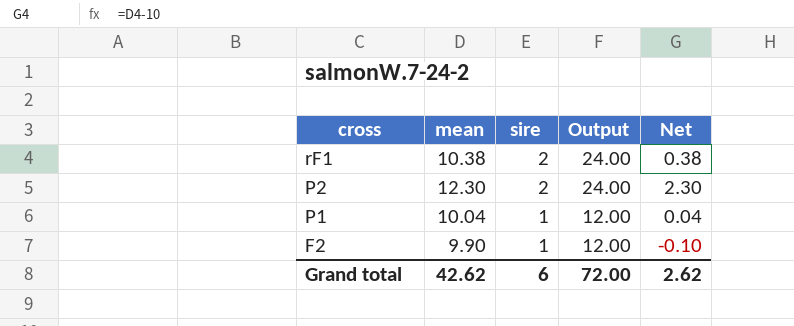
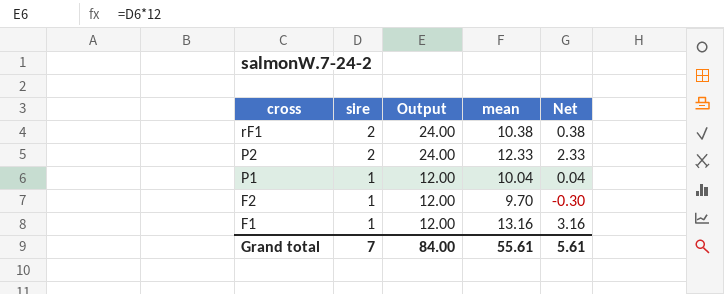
column mean | position: 2 -> 4
P2 | mean: 12.30 -> 12.33
P2 | Net: 2.30 -> 2.33
F2 | mean: 9.90 -> 9.70
F2 | Net: -0.10 -> -0.30
row F1: none -> 1 | 12.00 | 13.16 | 3.16
Grand total | sire: 6 -> 7
Grand total | Output: 72.00 -> 84.00
Grand total | mean: 42.62 -> 55.61
Grand total | Net: 2.62 -> 5.61

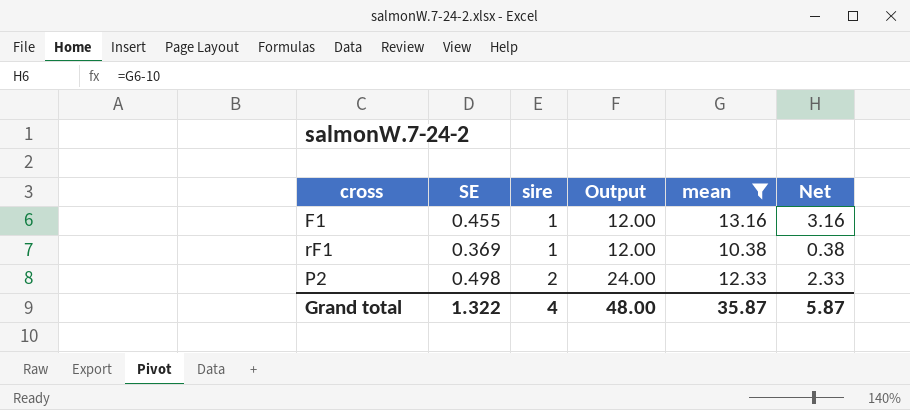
filter: none -> mean >= 10.38
row order: cross descending -> sire ascending
column SE | position: none -> 2
rF1 | sire: 2 -> 1
rF1 | Output: 24.00 -> 12.00
Grand total | sire: 7 -> 4
Grand total | Output: 84.00 -> 48.00
Grand total | mean: 55.61 -> 35.87
Grand total | Net: 5.61 -> 5.87

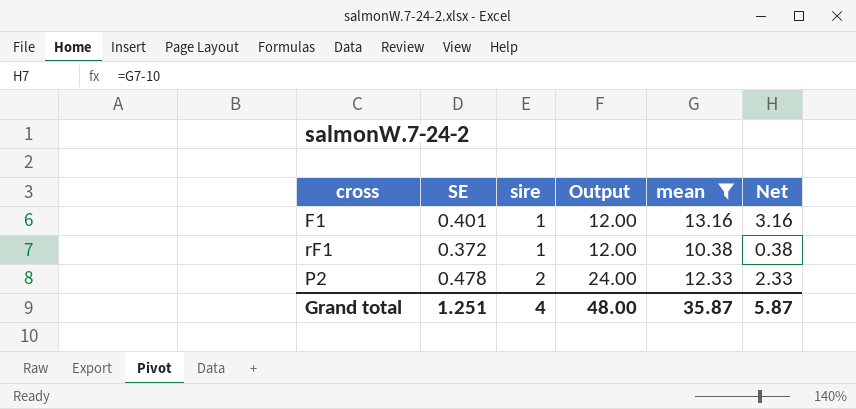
F1 | SE: 0.455 -> 0.401
rF1 | SE: 0.369 -> 0.372
P2 | SE: 0.498 -> 0.478
Grand total | SE: 1.322 -> 1.251

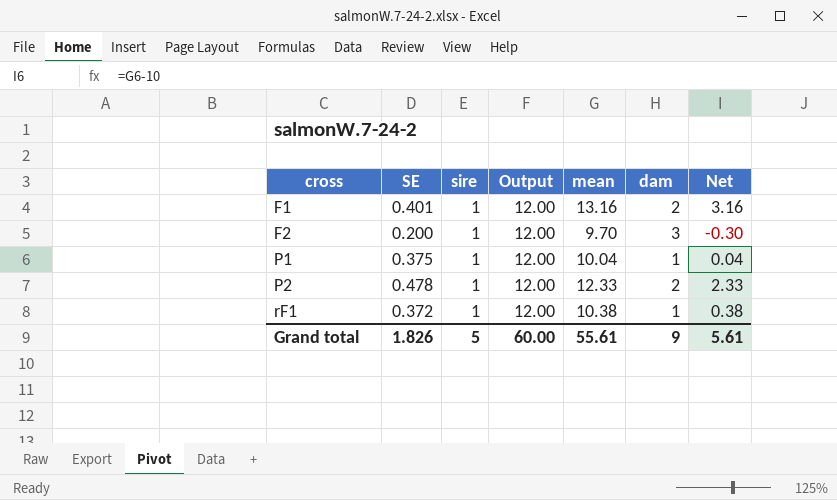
filter: mean >= 10.38 -> none
row order: sire ascending -> cross ascending
column dam | position: none -> 6
P2 | sire: 2 -> 1
P2 | Output: 24.00 -> 12.00
Grand total | SE: 1.251 -> 1.826
Grand total | sire: 4 -> 5
Grand total | Output: 48.00 -> 60.00
Grand total | mean: 35.87 -> 55.61
Grand total | Net: 5.87 -> 5.61

